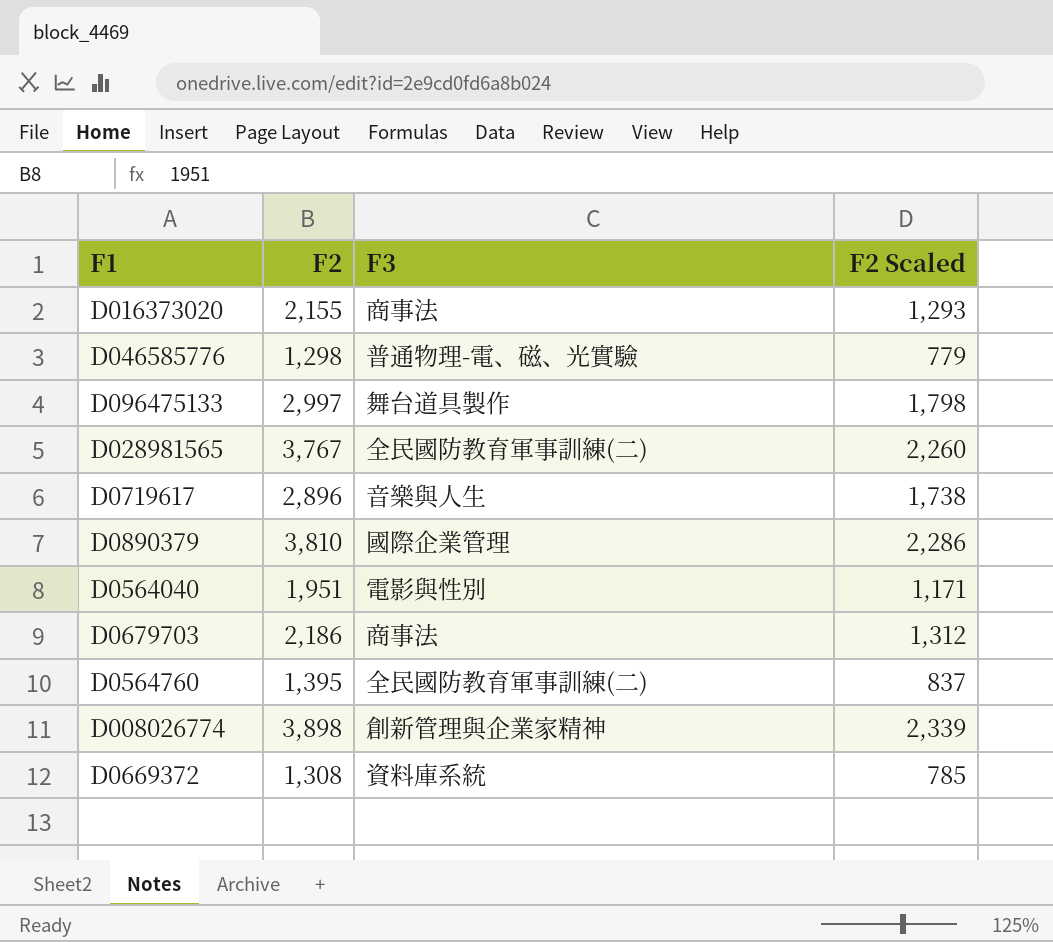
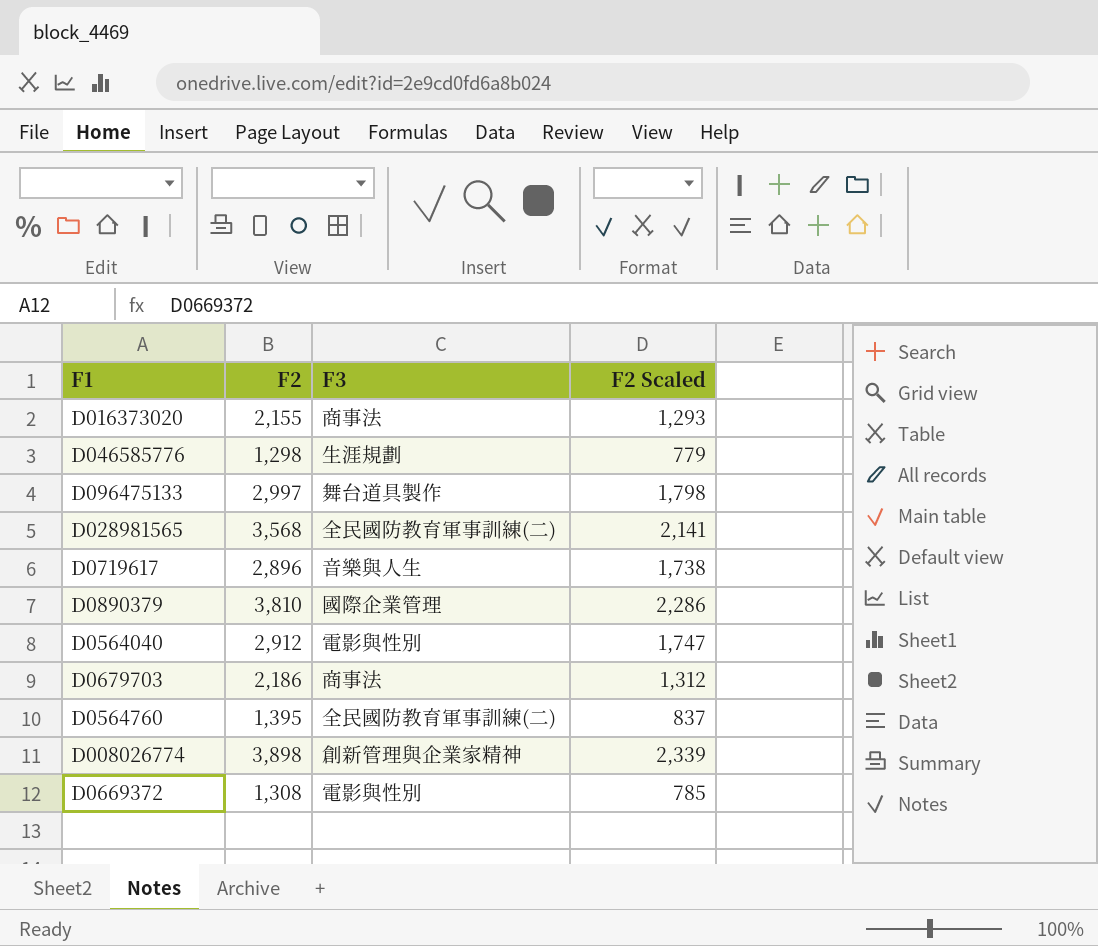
D046585776 | F3: 普通物理-電、磁、光實驗 -> 生涯規劃
D028981565 | F2: 3,767 -> 3,568
D028981565 | F2 Scaled: 2,260 -> 2,141
D0564040 | F2: 1,951 -> 2,912
D0564040 | F2 Scaled: 1,171 -> 1,747
D0669372 | F3: 資料庫系統 -> 電影與性別

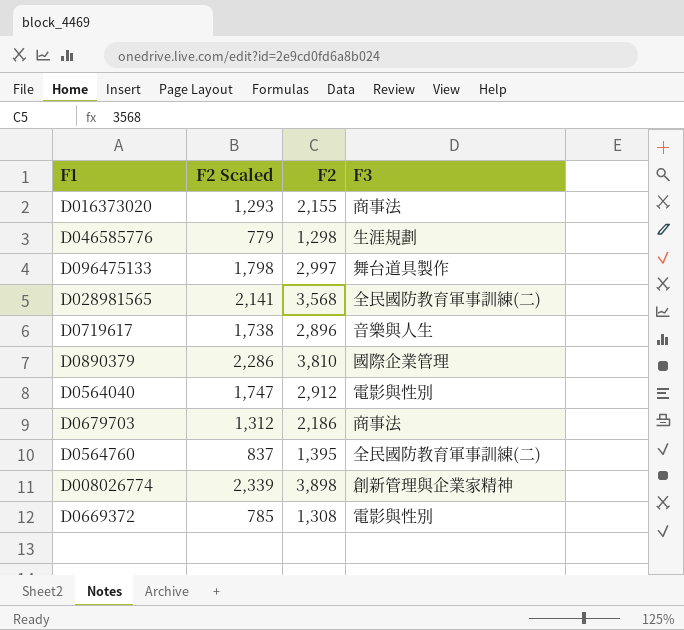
column F2 Scaled | position: 4 -> 2

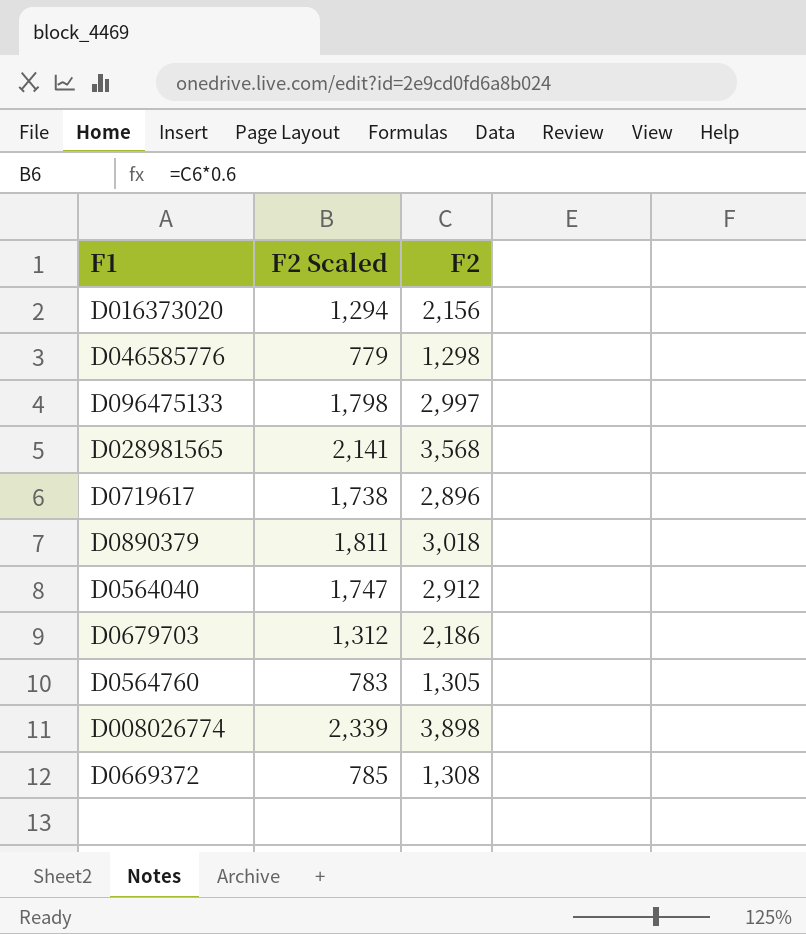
column F3 | position: 4 -> none
D016373020 | F2 Scaled: 1,293 -> 1,294
D016373020 | F2: 2,155 -> 2,156
D0890379 | F2 Scaled: 2,286 -> 1,811
D0890379 | F2: 3,810 -> 3,018
D0564760 | F2 Scaled: 837 -> 783
D0564760 | F2: 1,395 -> 1,305

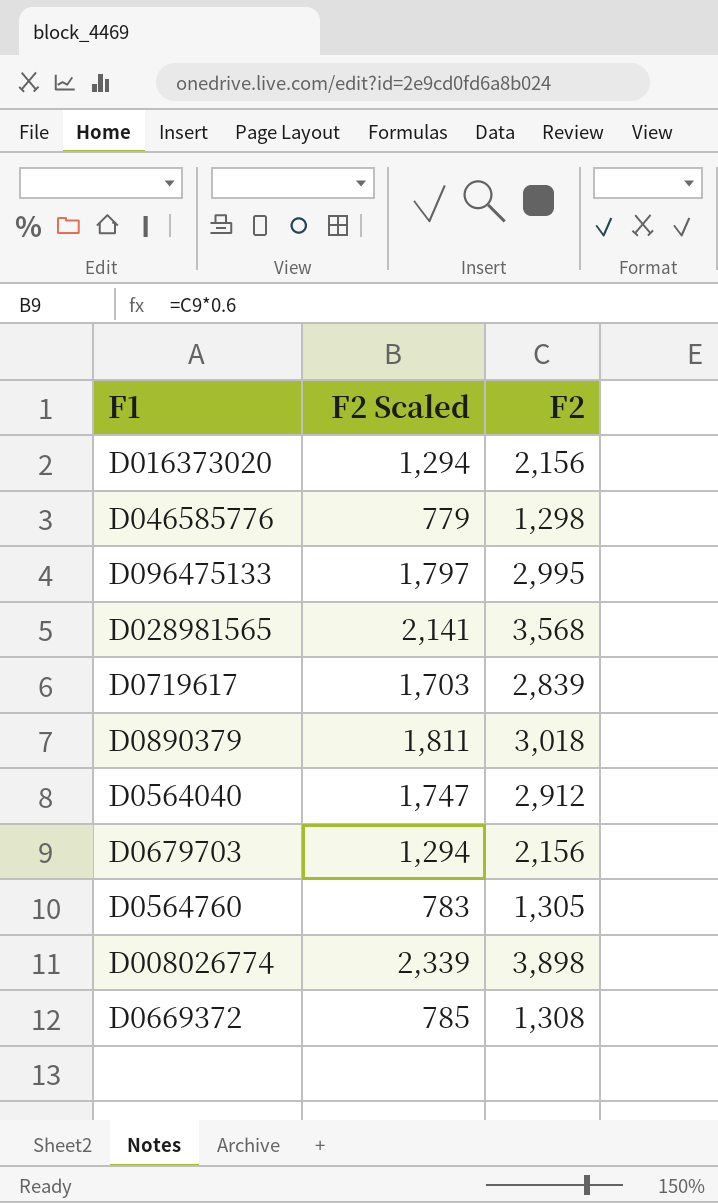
D096475133 | F2 Scaled: 1,798 -> 1,797
D096475133 | F2: 2,997 -> 2,995
D0719617 | F2 Scaled: 1,738 -> 1,703
D0719617 | F2: 2,896 -> 2,839
D0679703 | F2 Scaled: 1,312 -> 1,294
D0679703 | F2: 2,186 -> 2,156

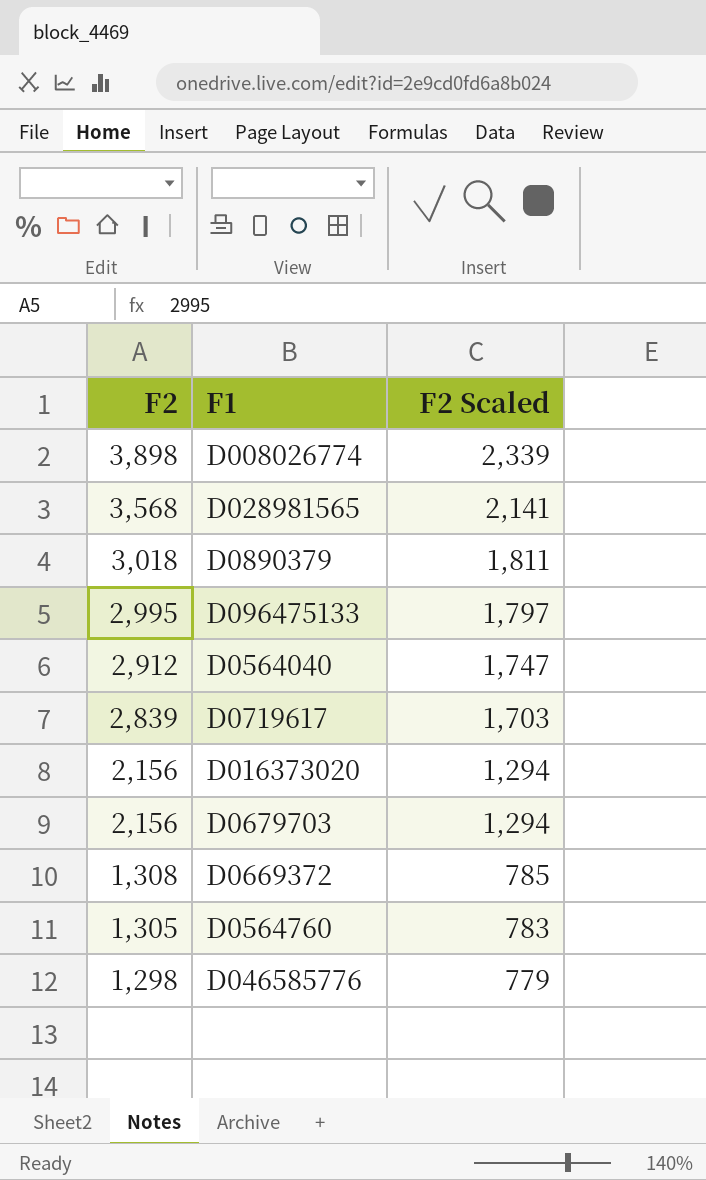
row order: none -> F2 descending
column F2 | position: 3 -> 1

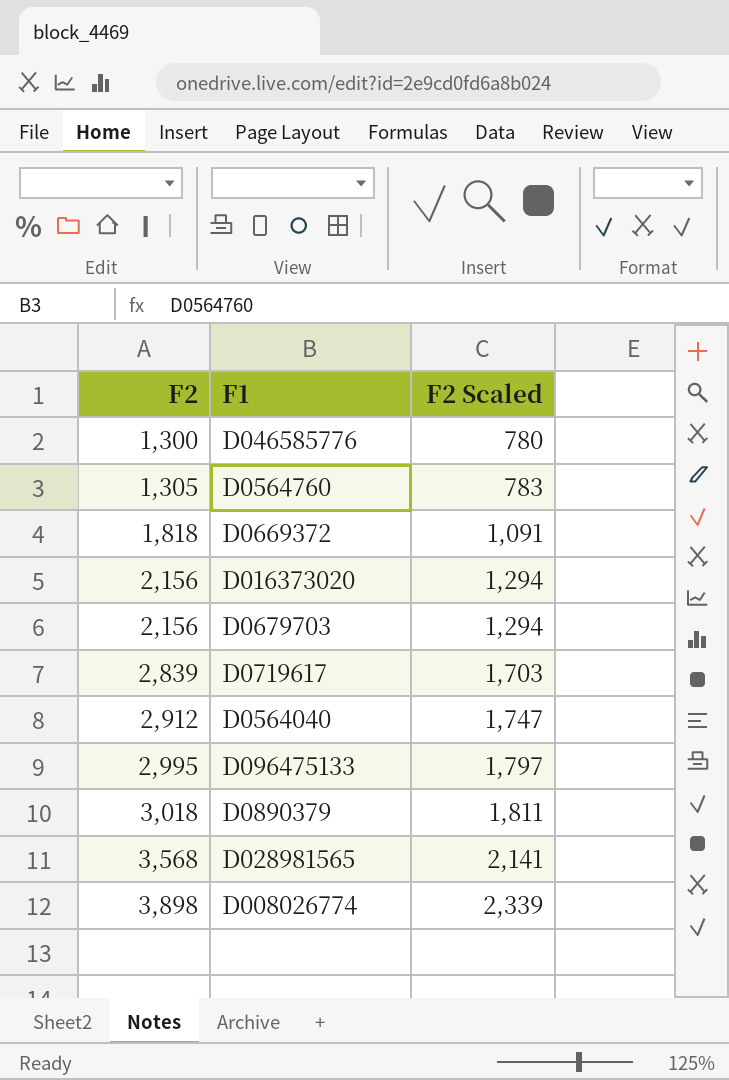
row order: F2 descending -> F2 ascending
D046585776 | F2: 1,298 -> 1,300
D046585776 | F2 Scaled: 779 -> 780
D0669372 | F2: 1,308 -> 1,818
D0669372 | F2 Scaled: 785 -> 1,091

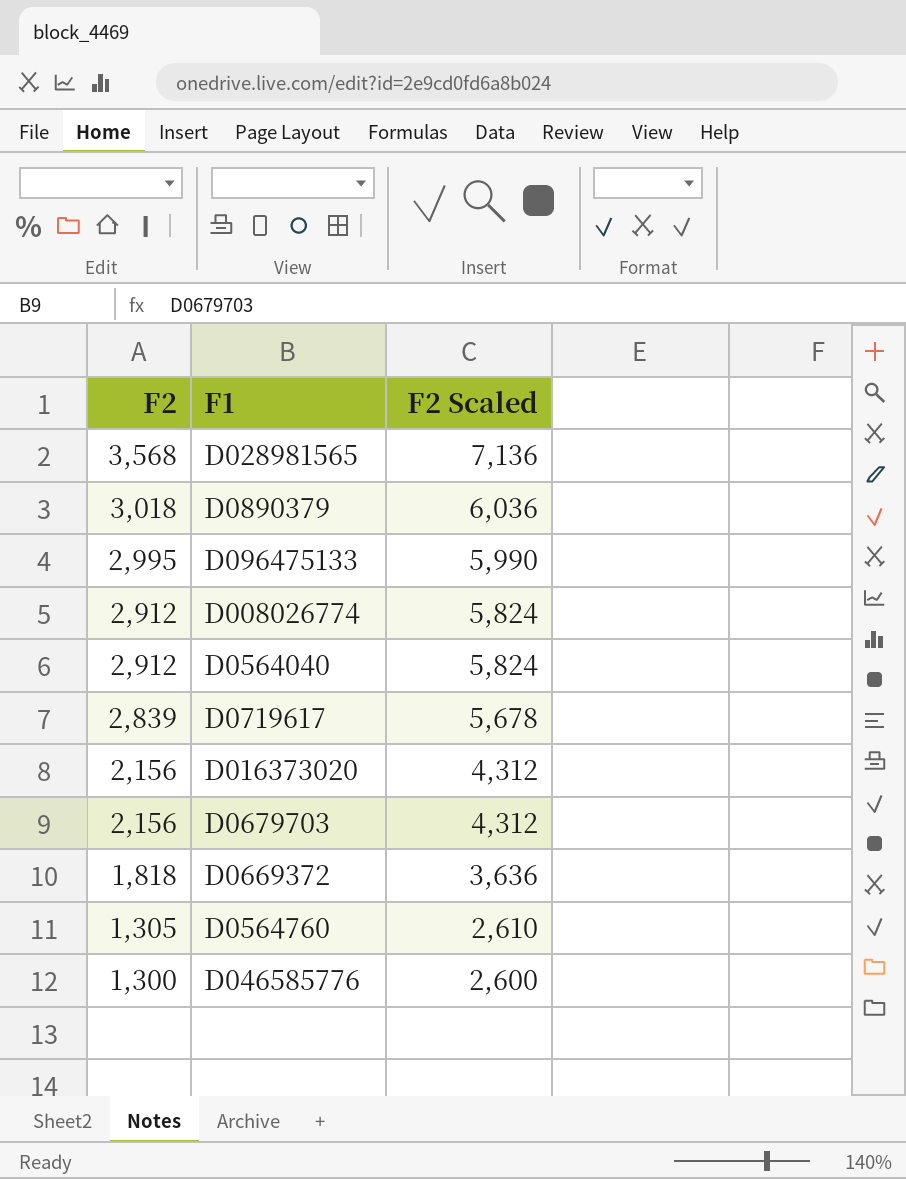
row order: F2 ascending -> F2 descending
column F2 Scaled | formula: [F2] * 0.6 -> [F2] * 2
D008026774 | F2: 3,898 -> 2,912

